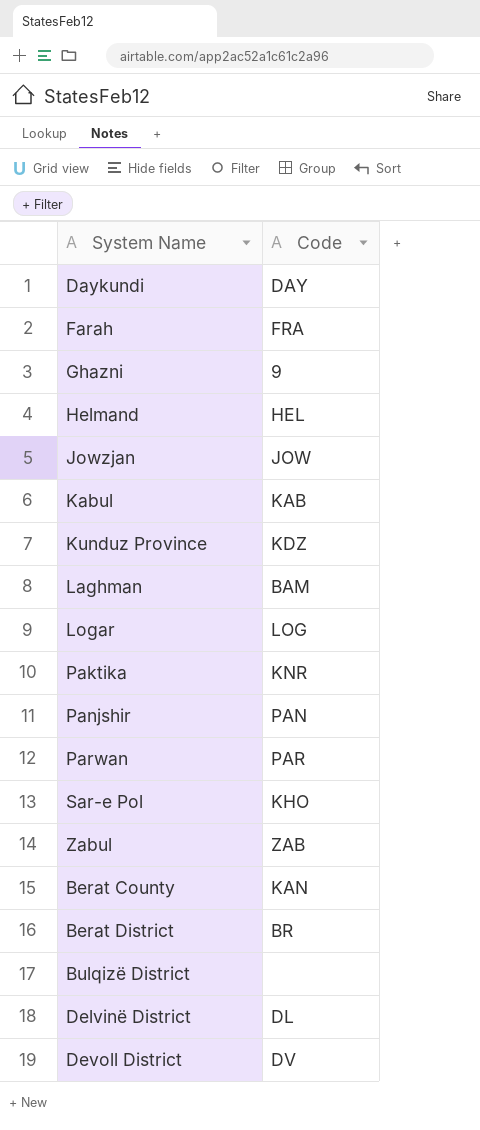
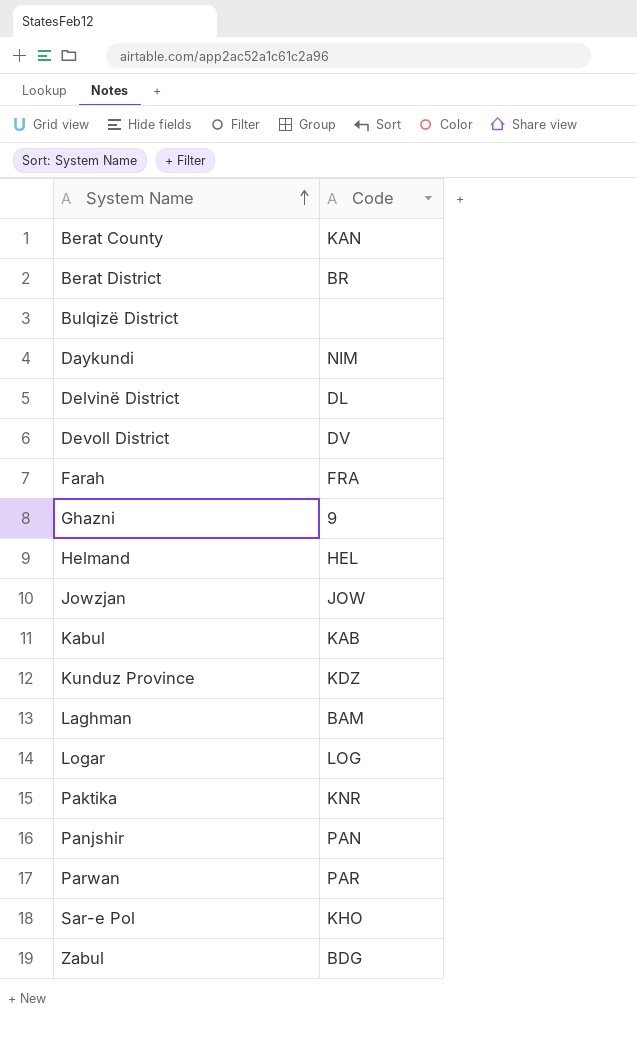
row order: none -> System Name ascending
Daykundi | Code: DAY -> NIM
Zabul | Code: ZAB -> BDG

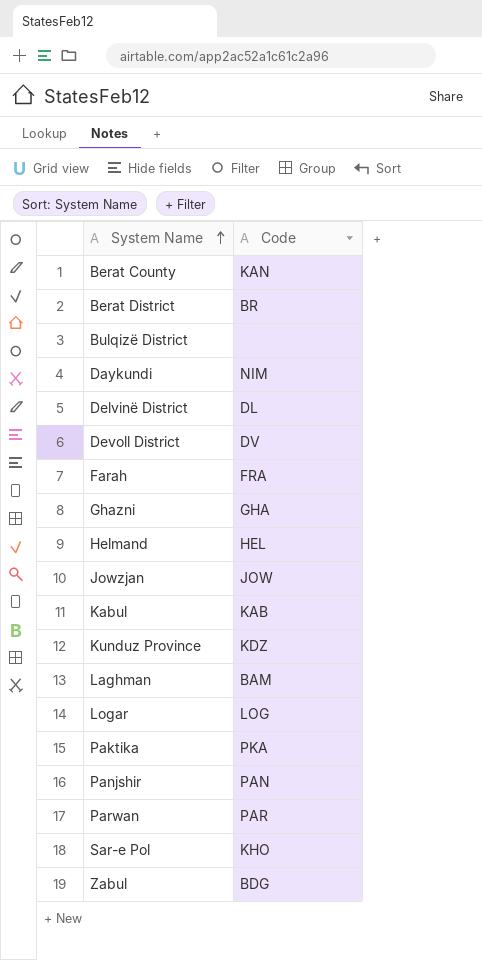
Ghazni | Code: 9 -> GHA
Paktika | Code: KNR -> PKA

